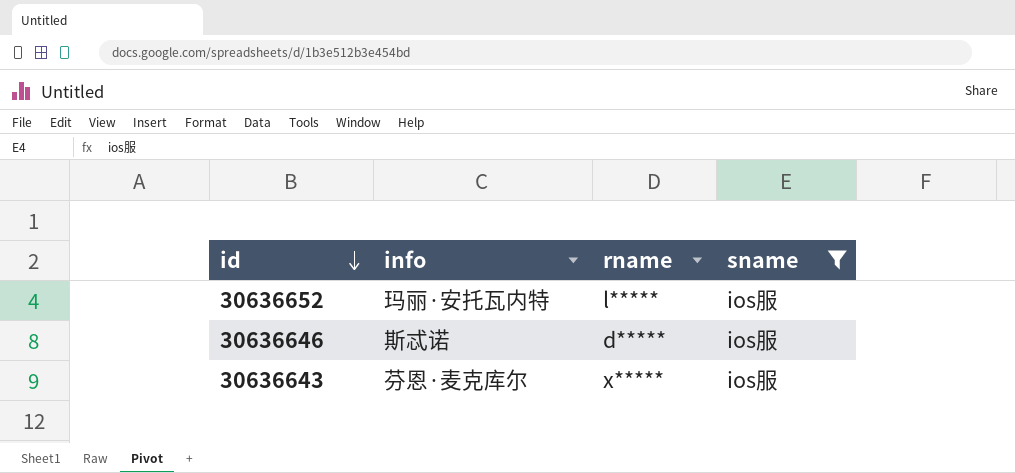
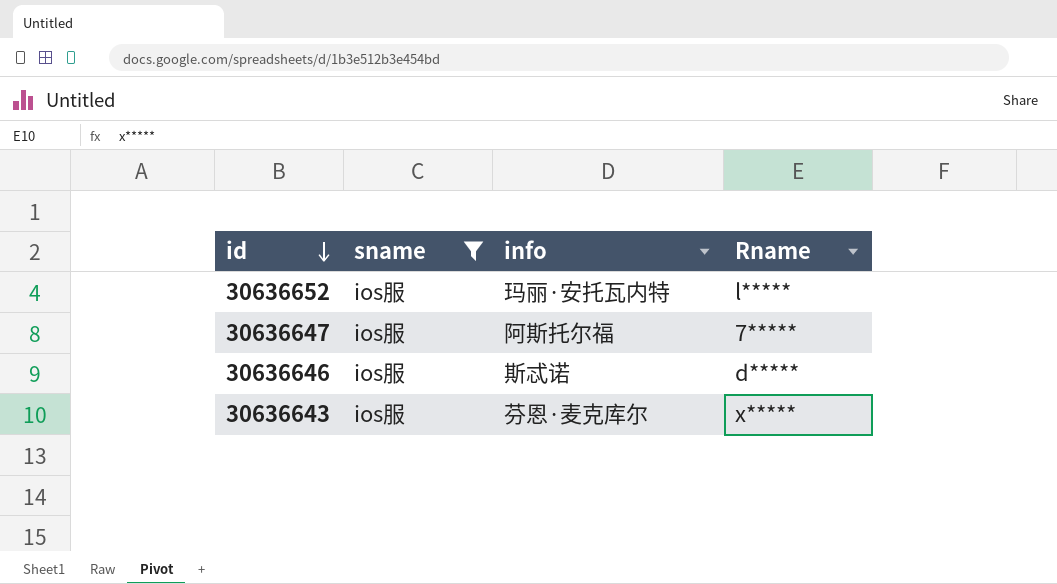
column sname | position: 4 -> 2
column name: rname -> Rname
row 30636647: none -> ios服 | 阿斯托尔福 | 7*****

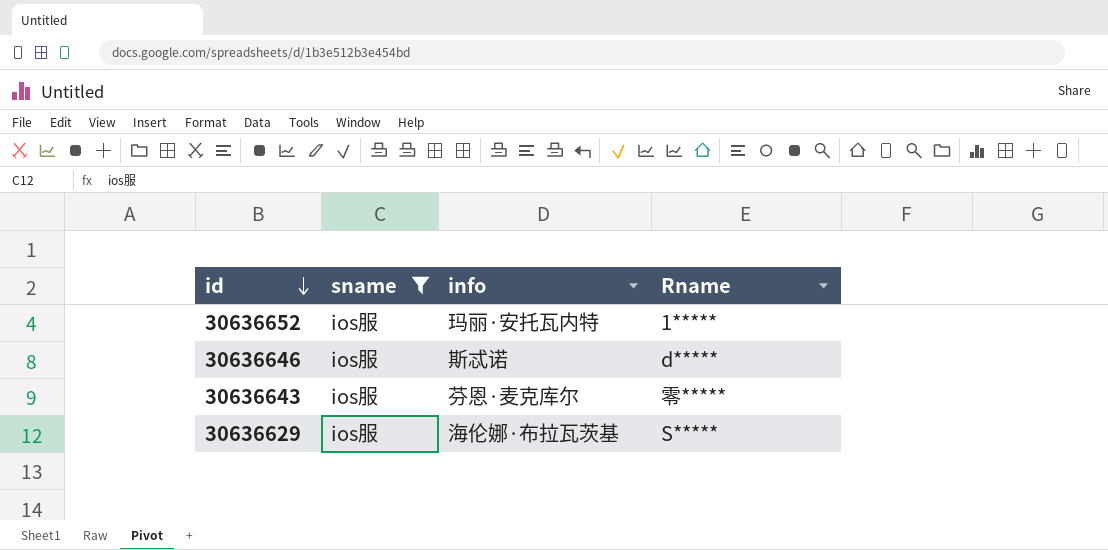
row 30636647: ios服 | 阿斯托尔福 | 7***** -> none
30636652 | Rname: l***** -> 1*****
30636643 | Rname: x***** -> 零*****
row 30636629: none -> ios服 | 海伦娜·布拉瓦茨基 | S*****

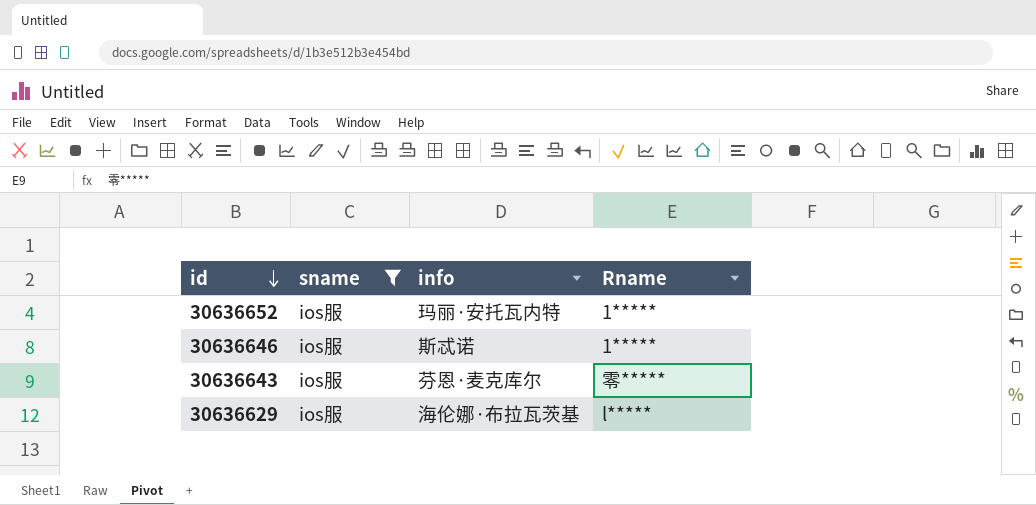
30636646 | Rname: d***** -> 1*****
30636629 | Rname: S***** -> l*****

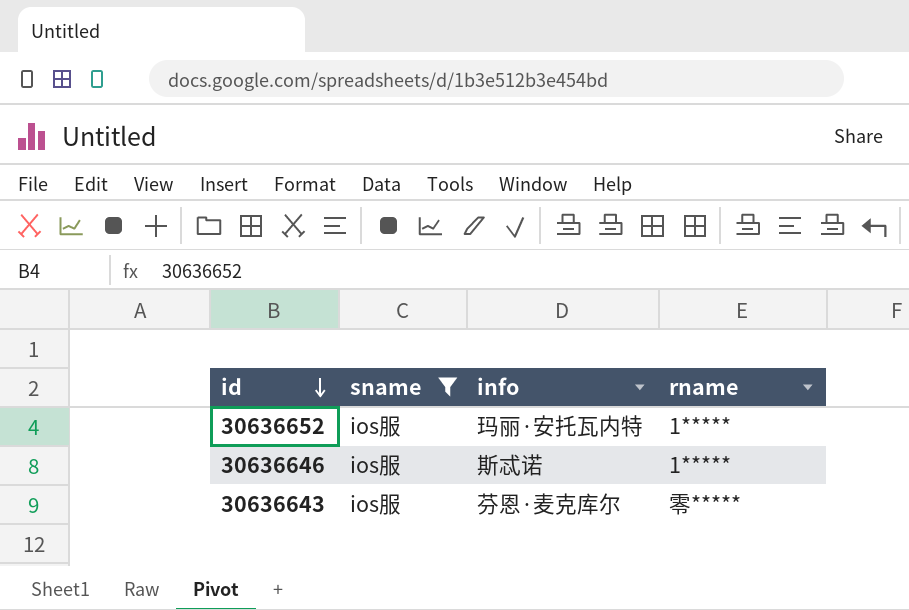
column name: Rname -> rname
row 30636629: ios服 | 海伦娜·布拉瓦茨基 | l***** -> none

